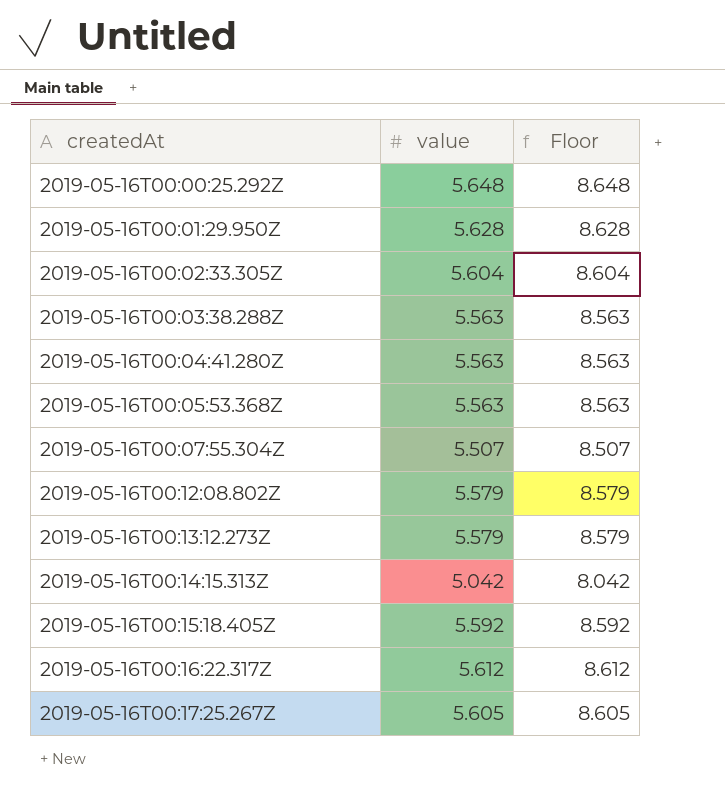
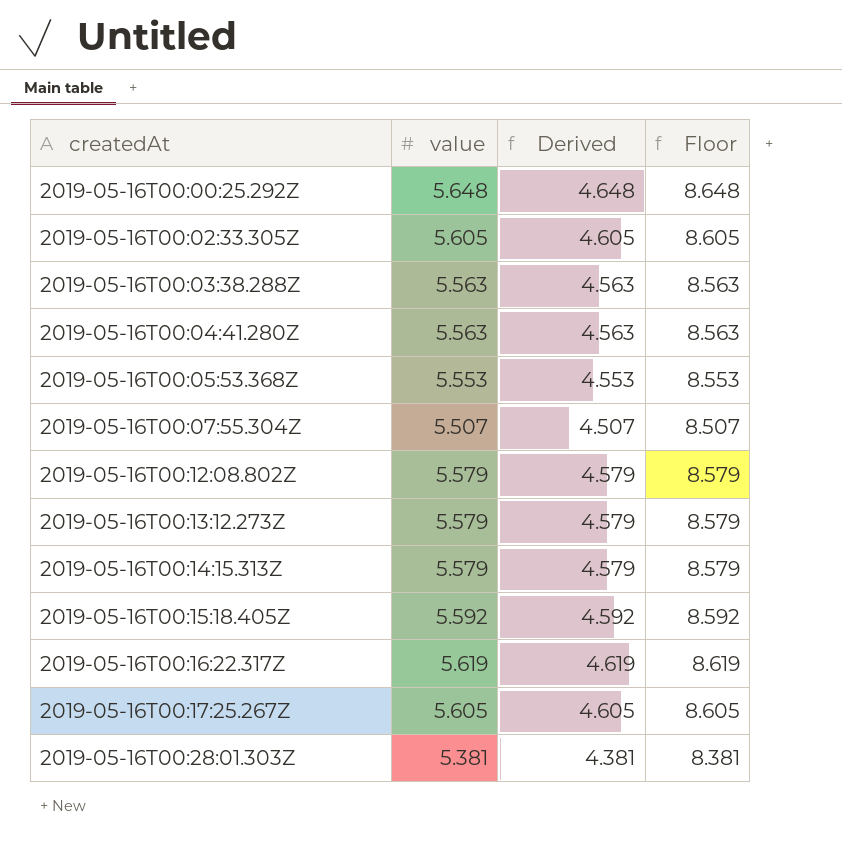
column Derived | formula: none -> [value] - 1
row 2019-05-16T00:01:29.950Z: 5.628 | 8.628 -> none
2019-05-16T00:02:33.305Z | value: 5.604 -> 5.605
2019-05-16T00:02:33.305Z | Floor: 8.604 -> 8.605
2019-05-16T00:05:53.368Z | value: 5.563 -> 5.553
2019-05-16T00:05:53.368Z | Floor: 8.563 -> 8.553
2019-05-16T00:14:15.313Z | value: 5.042 -> 5.579
2019-05-16T00:14:15.313Z | Floor: 8.042 -> 8.579
2019-05-16T00:16:22.317Z | value: 5.612 -> 5.619
2019-05-16T00:16:22.317Z | Floor: 8.612 -> 8.619
row 2019-05-16T00:28:01.303Z: none -> 5.381 | 4.381 | 8.381

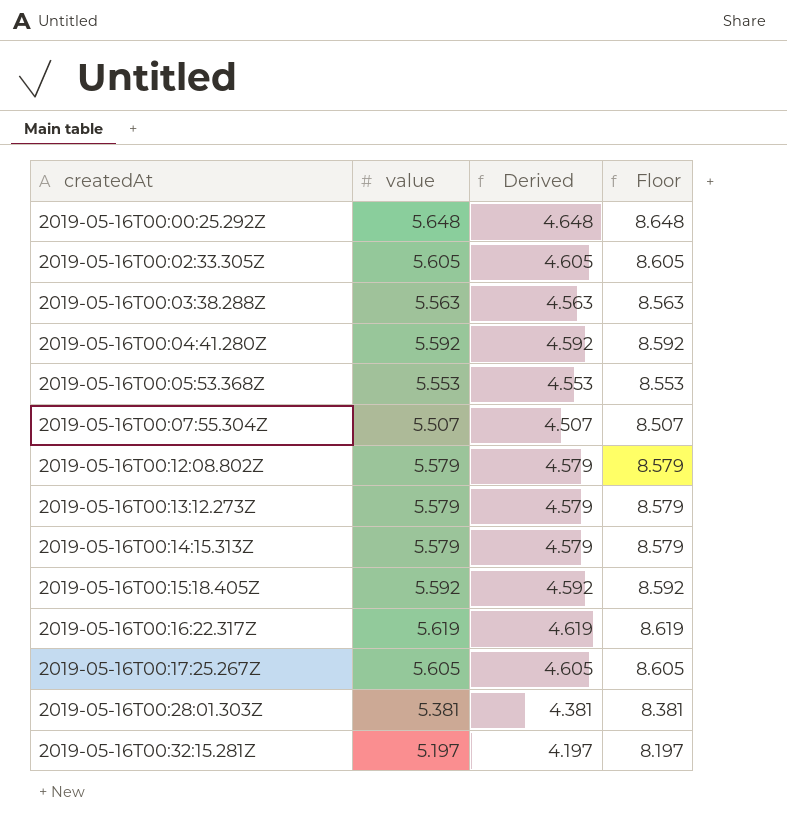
2019-05-16T00:04:41.280Z | value: 5.563 -> 5.592
2019-05-16T00:04:41.280Z | Derived: 4.563 -> 4.592
2019-05-16T00:04:41.280Z | Floor: 8.563 -> 8.592
row 2019-05-16T00:32:15.281Z: none -> 5.197 | 4.197 | 8.197

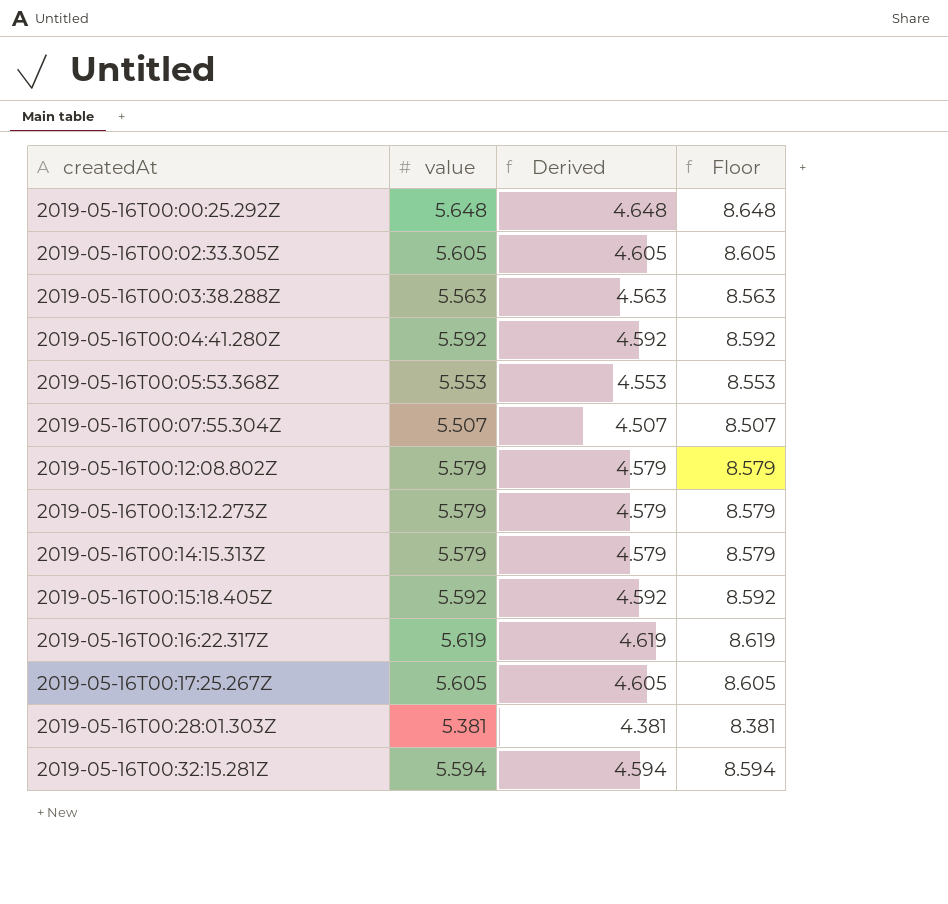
2019-05-16T00:32:15.281Z | value: 5.197 -> 5.594
2019-05-16T00:32:15.281Z | Derived: 4.197 -> 4.594
2019-05-16T00:32:15.281Z | Floor: 8.197 -> 8.594

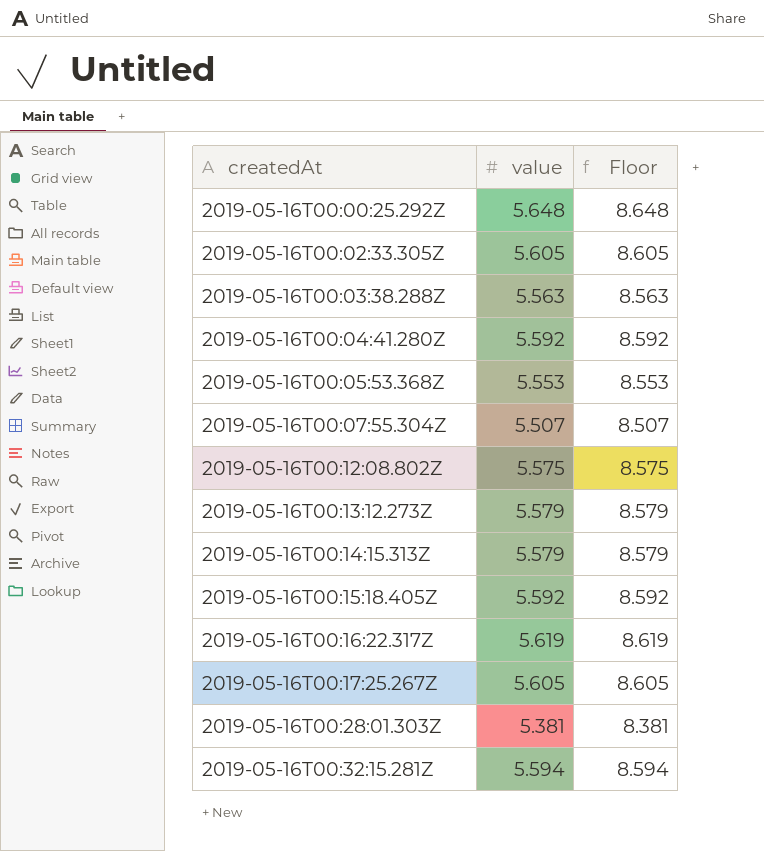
column Derived | formula: [value] - 1 -> none
2019-05-16T00:12:08.802Z | value: 5.579 -> 5.575
2019-05-16T00:12:08.802Z | Floor: 8.579 -> 8.575

